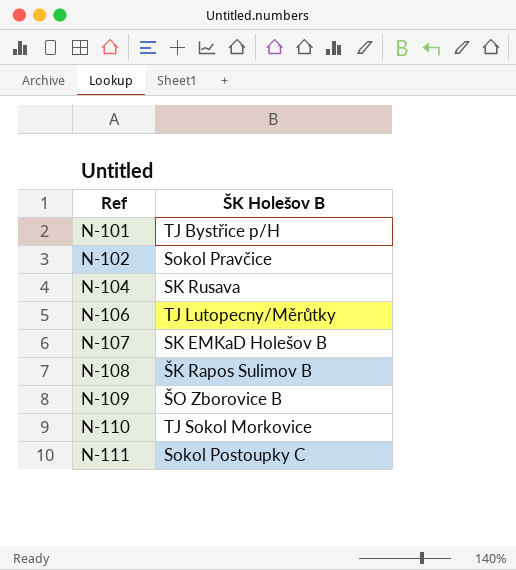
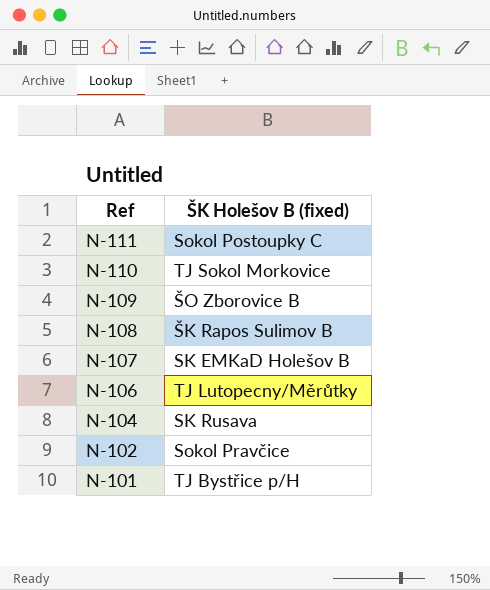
row order: Ref ascending -> Ref descending
column name: ŠK Holešov B -> ŠK Holešov B (fixed)

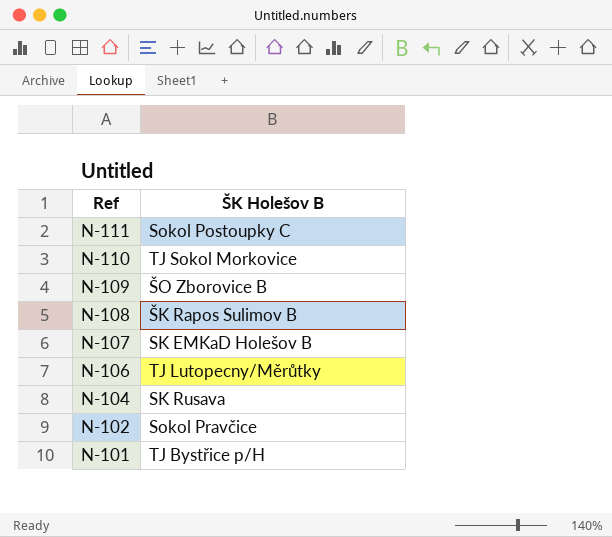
column name: ŠK Holešov B (fixed) -> ŠK Holešov B

